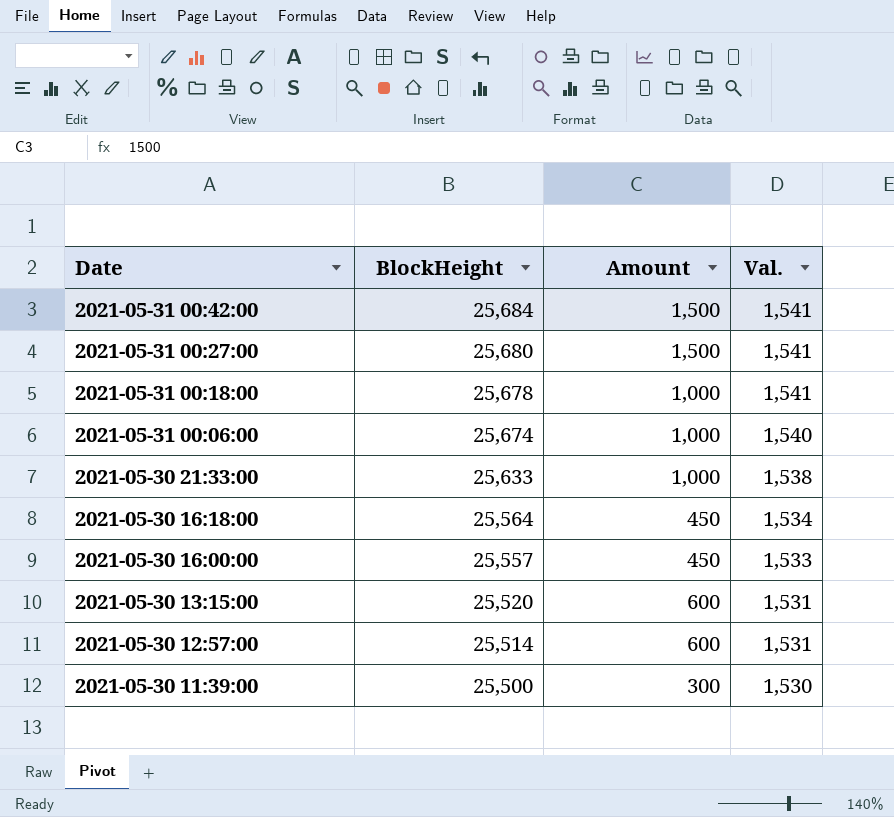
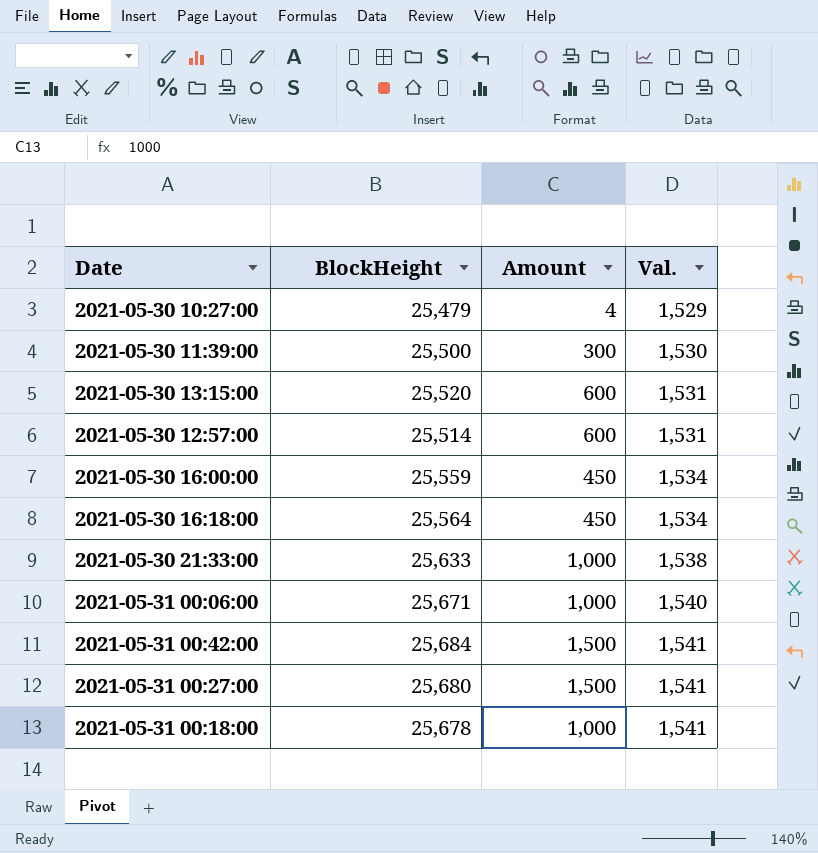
row order: Date descending -> Val. ascending
row 2021-05-30 10:27:00: none -> 25,479 | 4 | 1,529
2021-05-30 16:00:00 | BlockHeight: 25,557 -> 25,559
2021-05-30 16:00:00 | Val.: 1,533 -> 1,534
2021-05-31 00:06:00 | BlockHeight: 25,674 -> 25,671

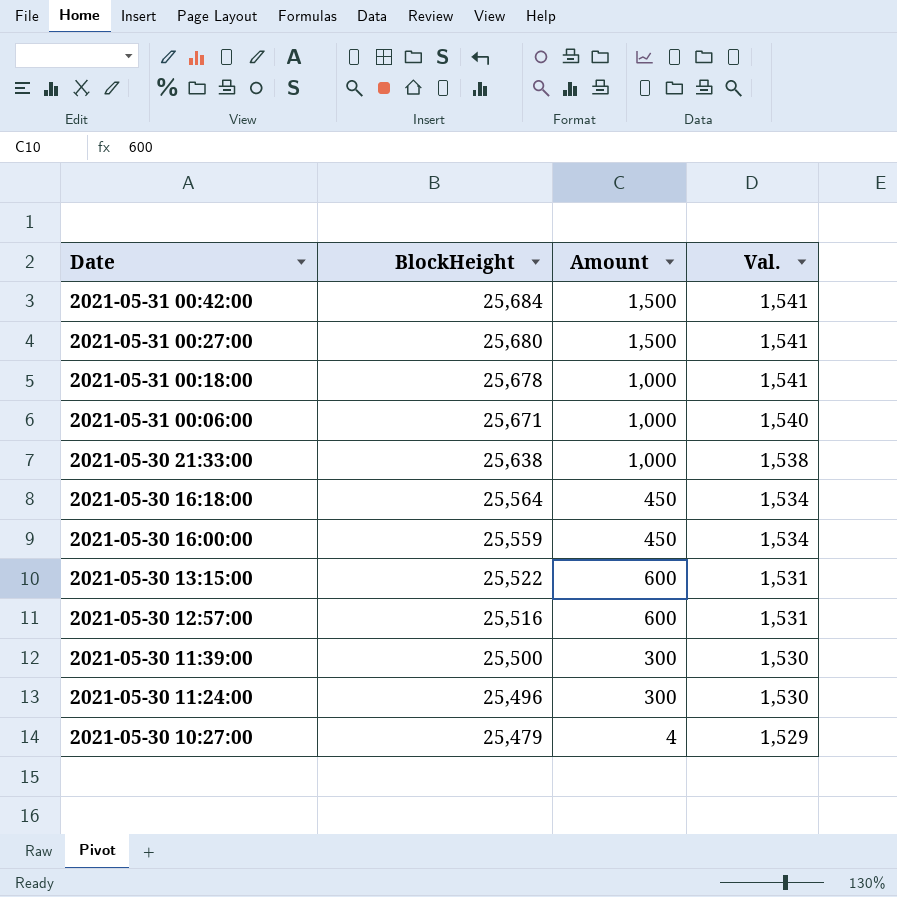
row order: Val. ascending -> Date descending
2021-05-30 21:33:00 | BlockHeight: 25,633 -> 25,638
2021-05-30 13:15:00 | BlockHeight: 25,520 -> 25,522
2021-05-30 12:57:00 | BlockHeight: 25,514 -> 25,516
row 2021-05-30 11:24:00: none -> 25,496 | 300 | 1,530

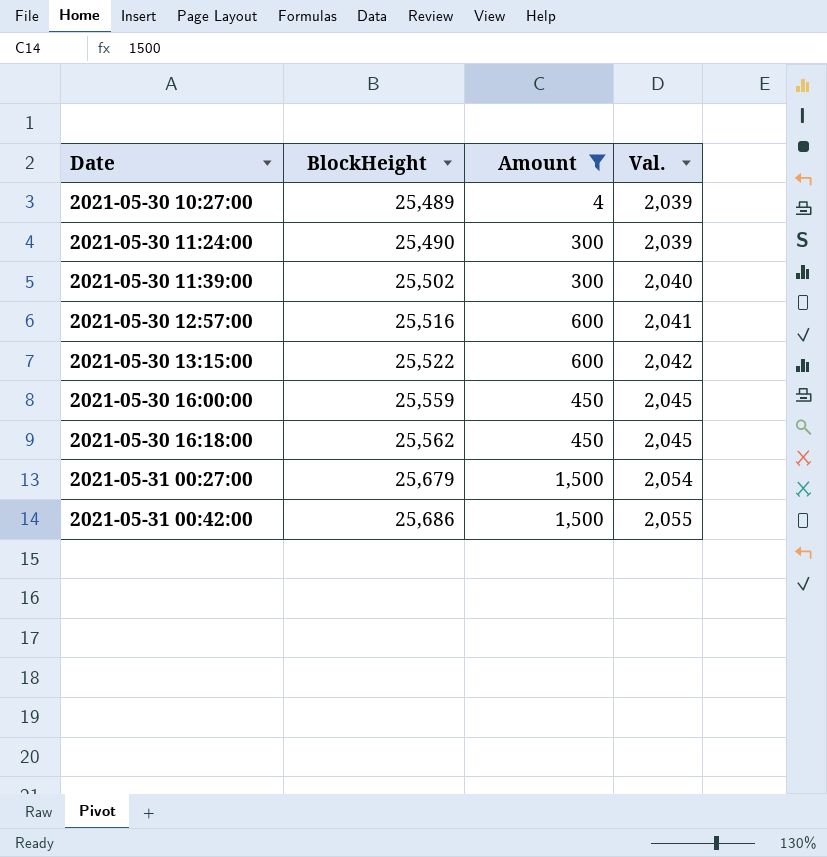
filter: none -> Amount != 1,000
row order: Date descending -> Date ascending
column Val. | formula: [BlockHeight] * 0.06 -> [BlockHeight] * 0.08
2021-05-30 10:27:00 | BlockHeight: 25,479 -> 25,489
2021-05-30 11:24:00 | BlockHeight: 25,496 -> 25,490
2021-05-30 11:39:00 | BlockHeight: 25,500 -> 25,502
2021-05-30 16:18:00 | BlockHeight: 25,564 -> 25,562
2021-05-31 00:27:00 | BlockHeight: 25,680 -> 25,679
2021-05-31 00:42:00 | BlockHeight: 25,684 -> 25,686

